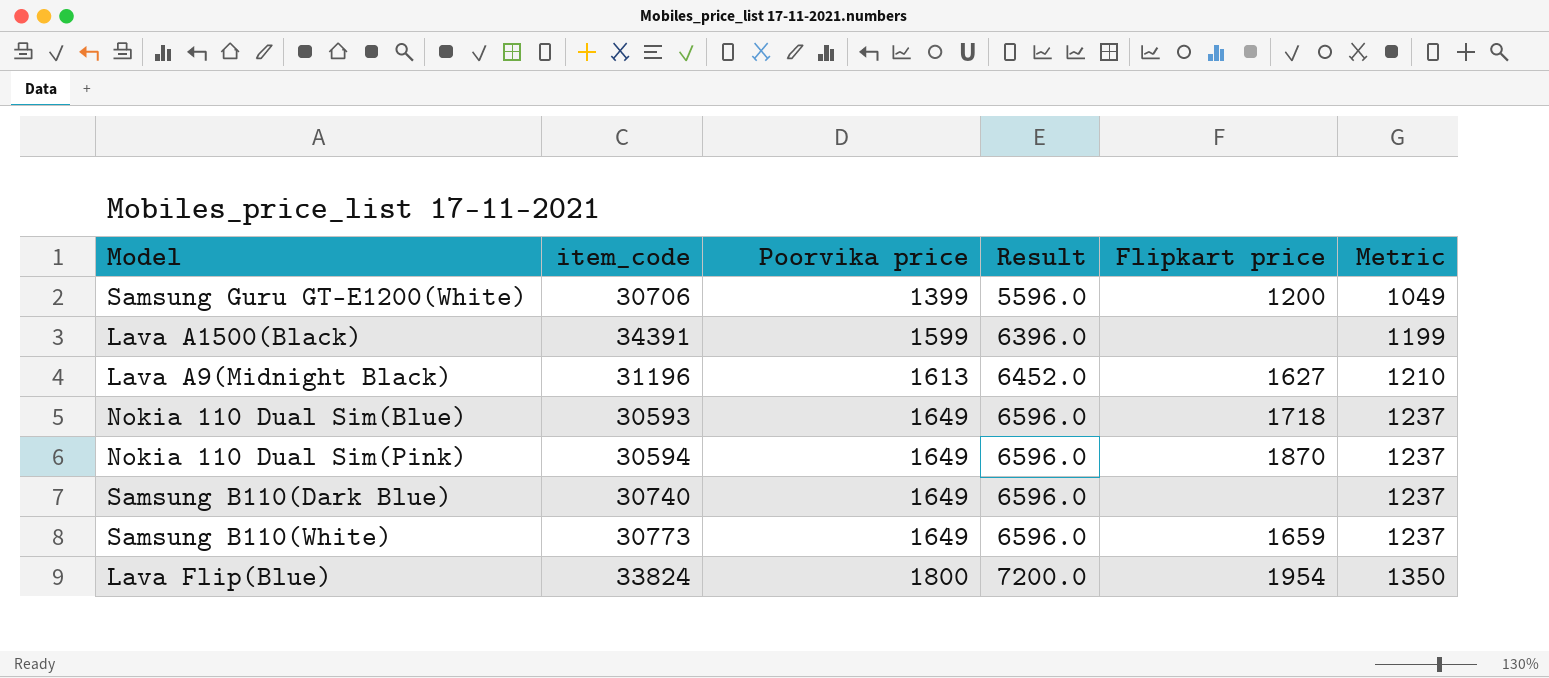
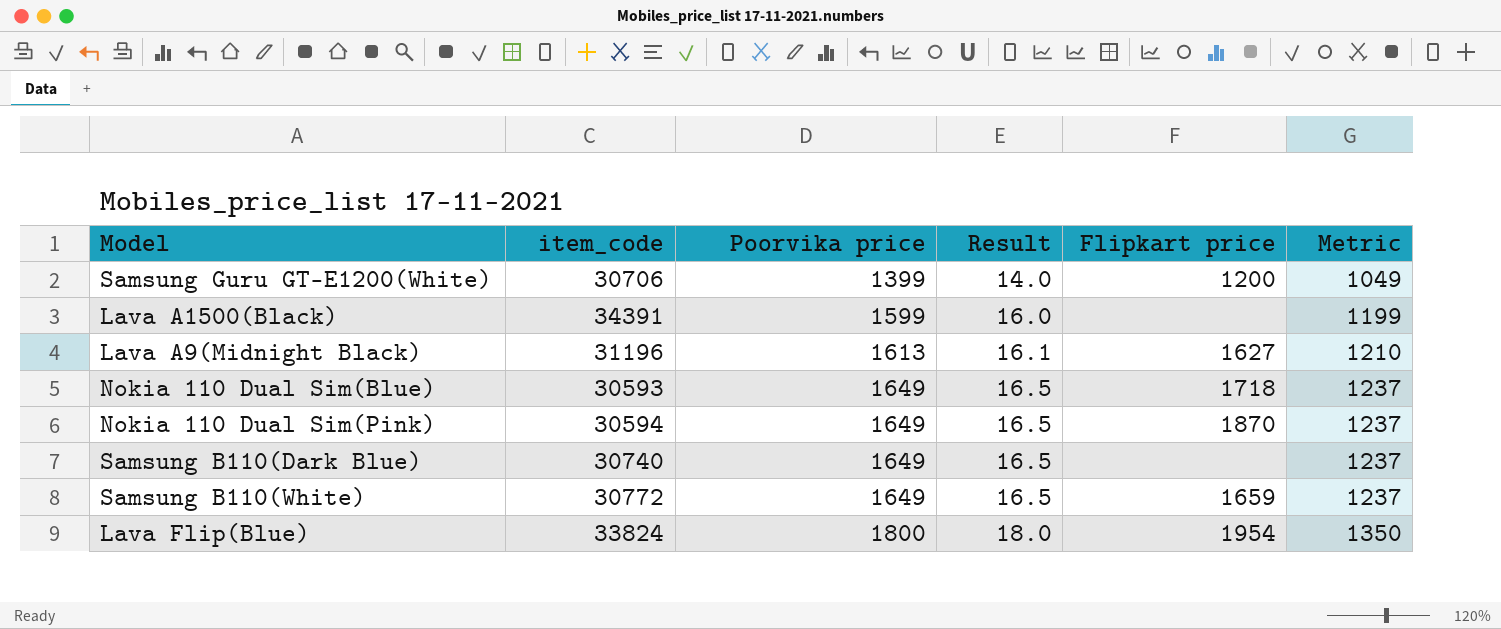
column Result | formula: [Poorvika price] * 4 -> [Poorvika price] * 0.01
Samsung B110(White) | item_code: 30773 -> 30772

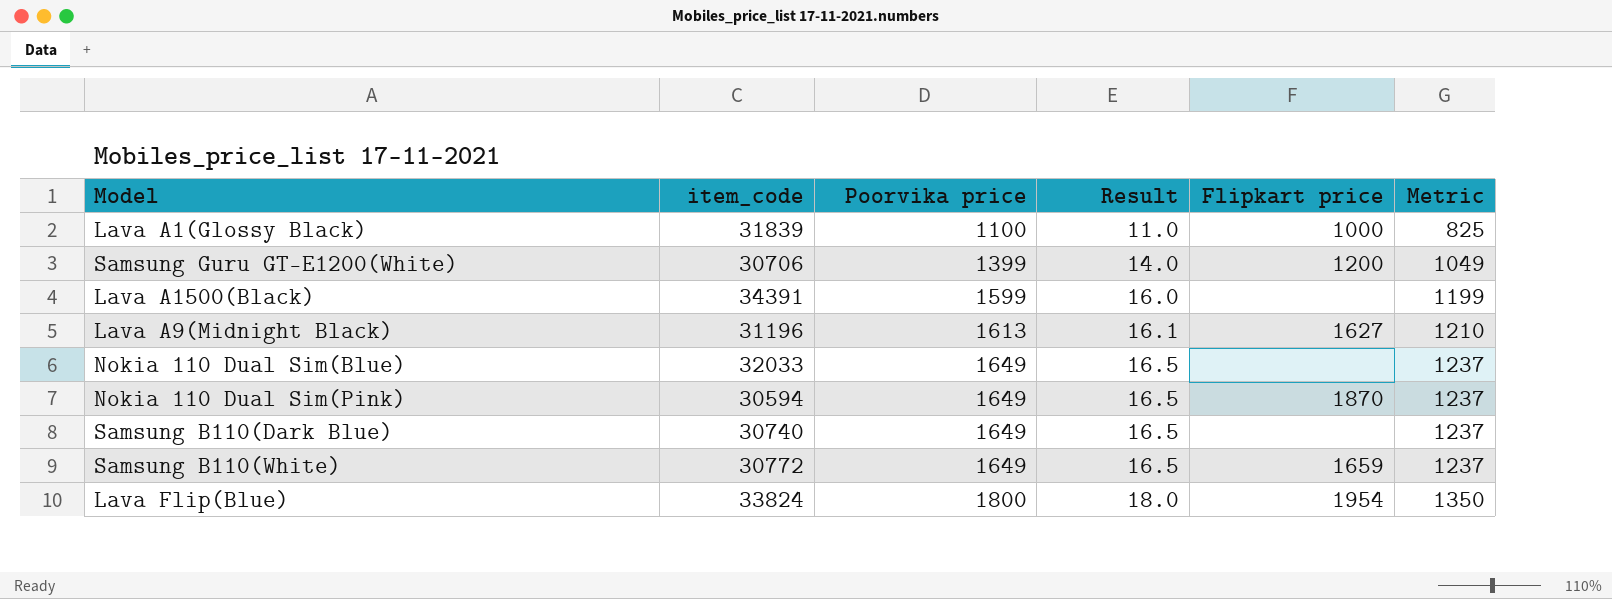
row Lava A1(Glossy Black): none -> 31839 | 1100 | 11.0 | 1000 | 825
Nokia 110 Dual Sim(Blue) | item_code: 30593 -> 32033
Nokia 110 Dual Sim(Blue) | Flipkart price: 1718 -> none

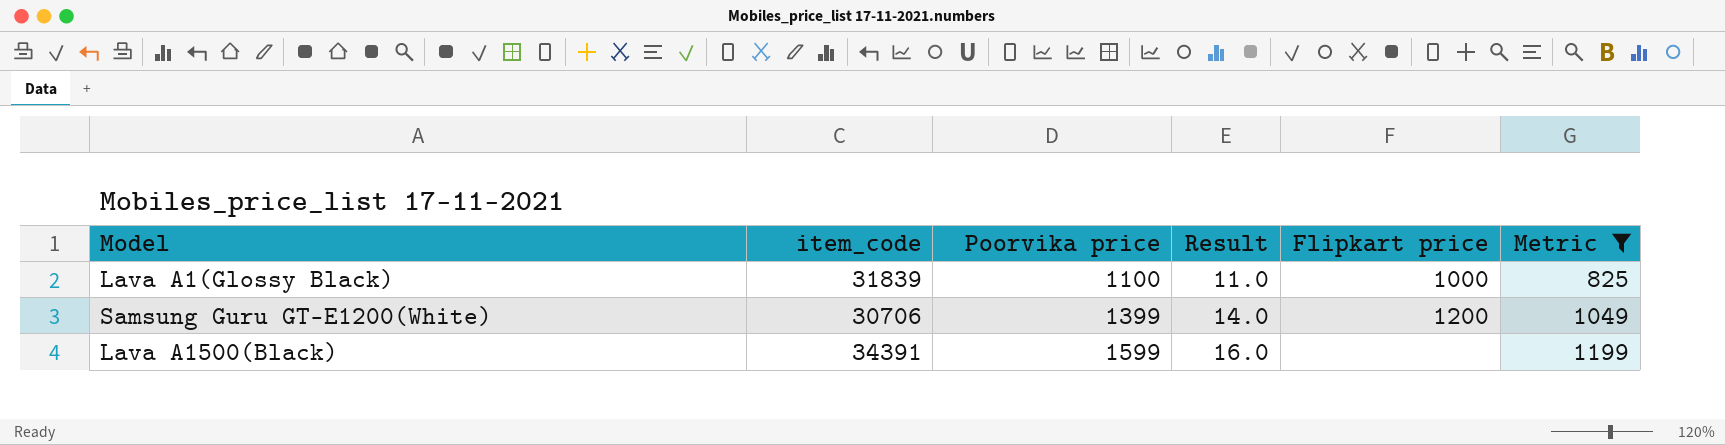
filter: none -> Metric <= 1199

